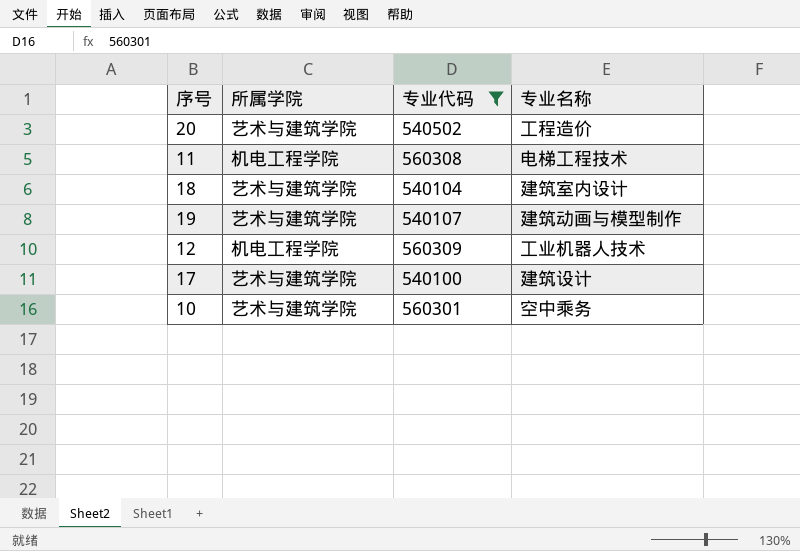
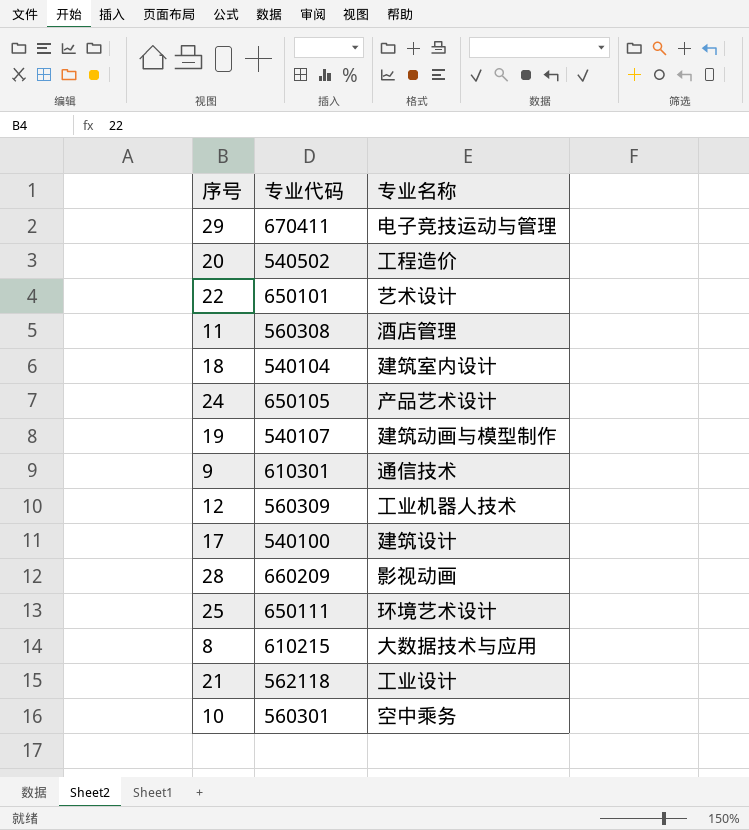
filter: 专业代码 <= 560309 -> none
column 所属学院 | position: 2 -> none
11 | 专业名称: 电梯工程技术 -> 酒店管理

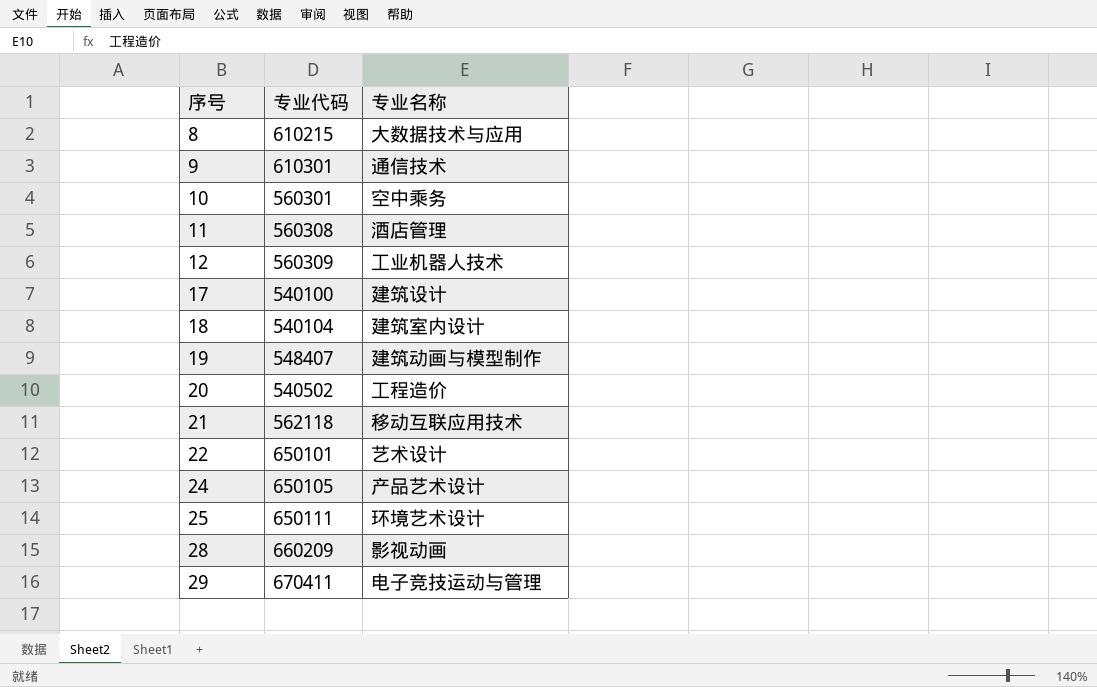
row order: none -> 序号 ascending
19 | 专业代码: 540107 -> 548407
21 | 专业名称: 工业设计 -> 移动互联应用技术

